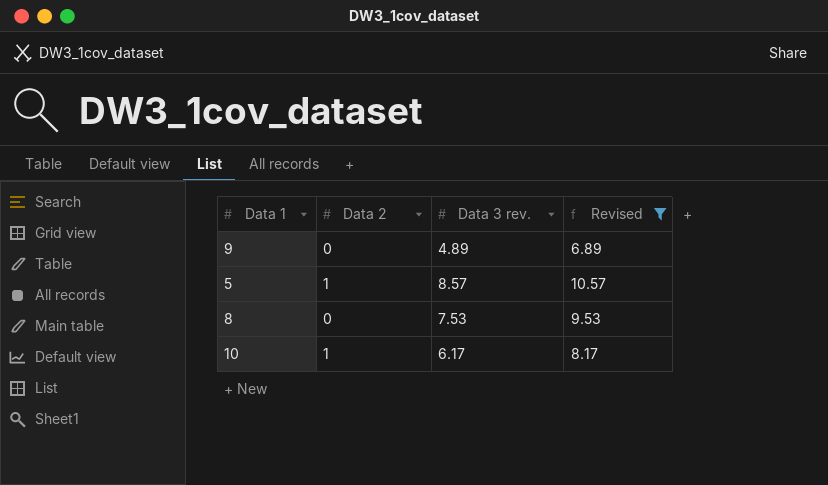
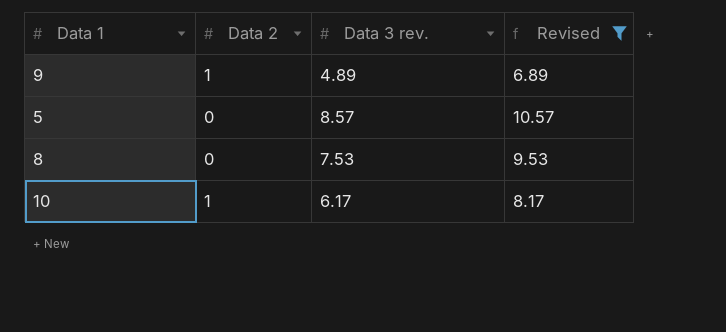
9 | Data 2: 0 -> 1
5 | Data 2: 1 -> 0

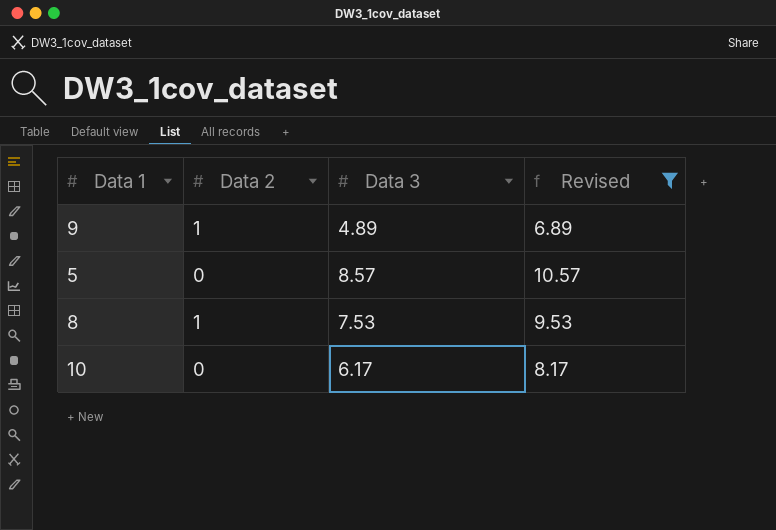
column name: Data 3 rev. -> Data 3
8 | Data 2: 0 -> 1
10 | Data 2: 1 -> 0

